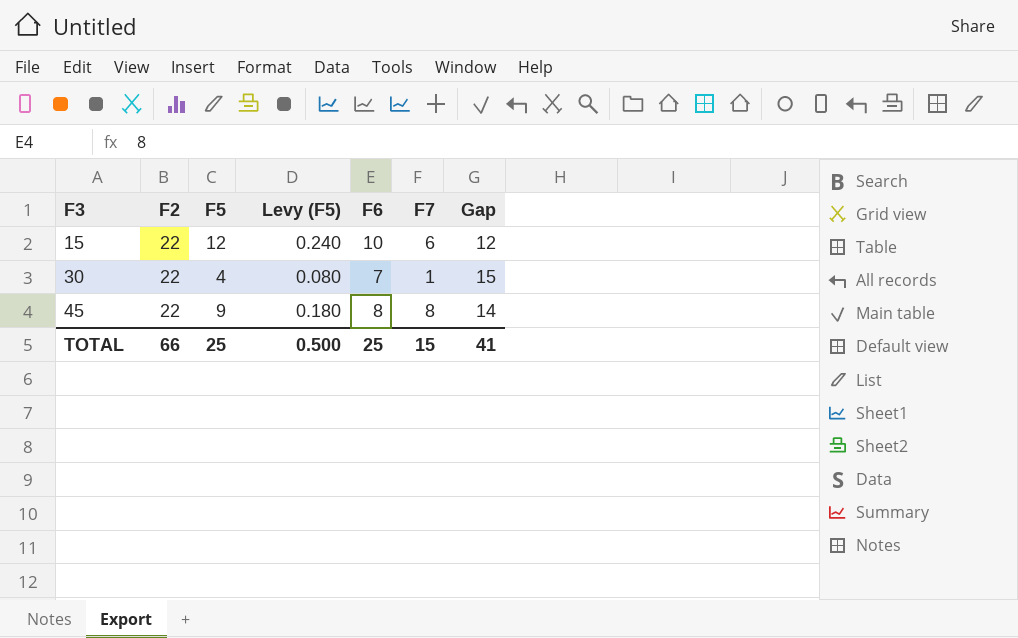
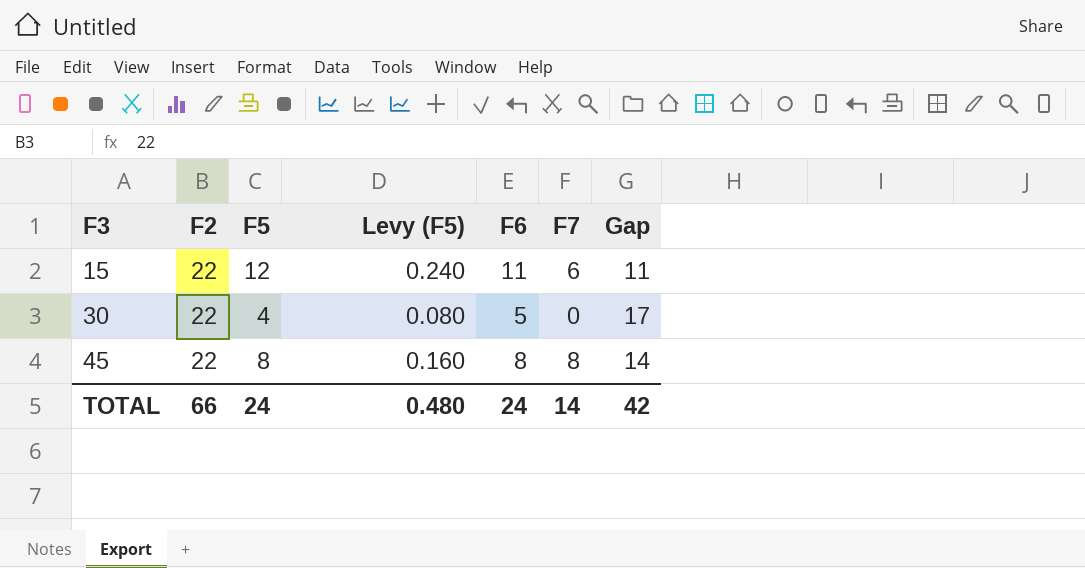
15 | F6: 10 -> 11
15 | Gap: 12 -> 11
30 | F6: 7 -> 5
30 | F7: 1 -> 0
30 | Gap: 15 -> 17
45 | F5: 9 -> 8
45 | Levy (F5): 0.180 -> 0.160
TOTAL | F5: 25 -> 24
TOTAL | Levy (F5): 0.500 -> 0.480
TOTAL | F6: 25 -> 24
TOTAL | F7: 15 -> 14
TOTAL | Gap: 41 -> 42

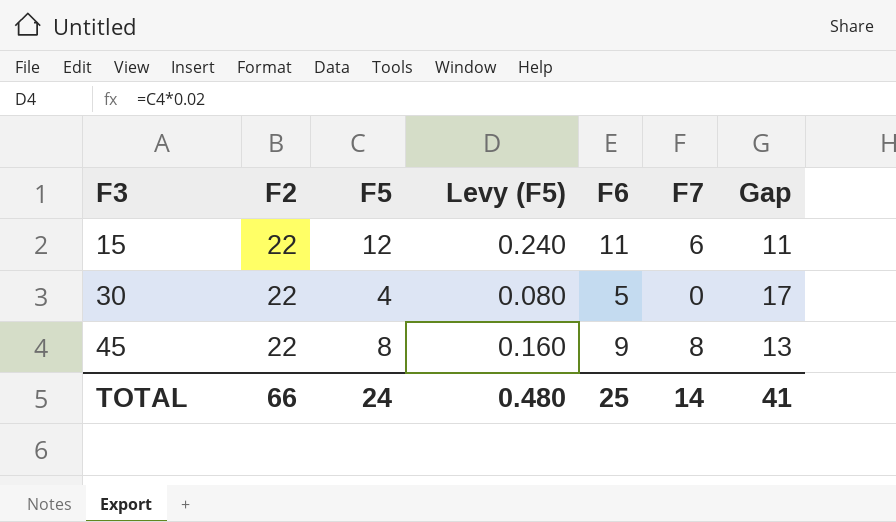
45 | F6: 8 -> 9
45 | Gap: 14 -> 13
TOTAL | F6: 24 -> 25
TOTAL | Gap: 42 -> 41

